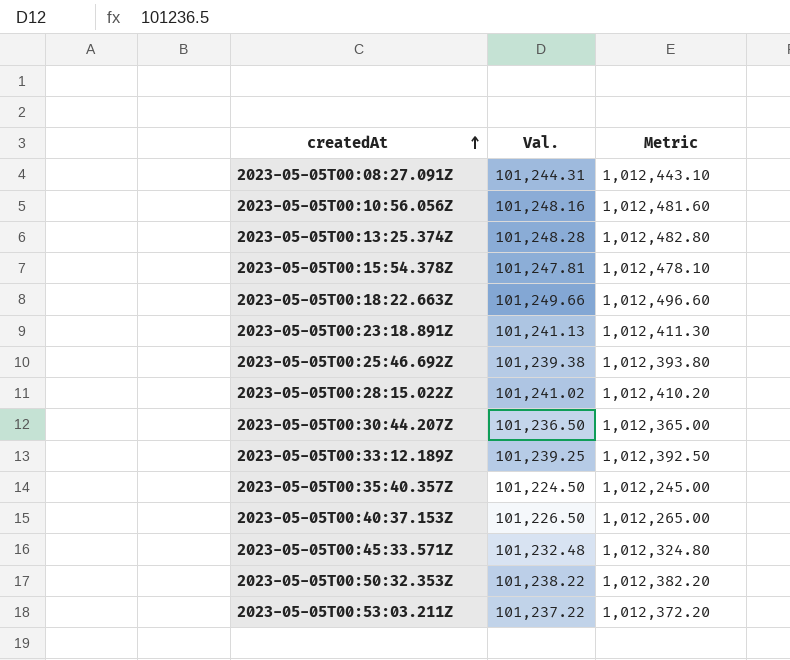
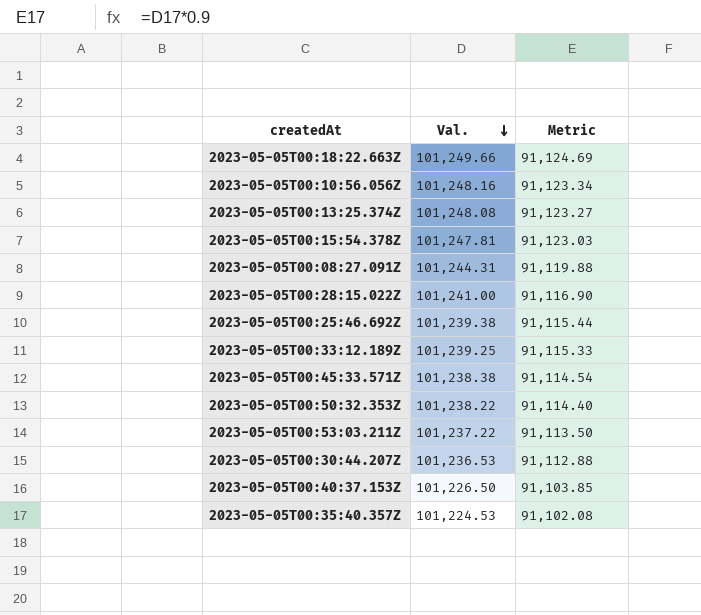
row order: createdAt ascending -> Val. descending
column Metric | formula: [Val.] * 10 -> [Val.] * 0.9
row 2023-05-05T00:23:18.891Z: 101,241.13 | 1,012,411.30 -> none
2023-05-05T00:13:25.374Z | Val.: 101,248.28 -> 101,248.08
2023-05-05T00:28:15.022Z | Val.: 101,241.02 -> 101,241.00
2023-05-05T00:45:33.571Z | Val.: 101,232.48 -> 101,238.38
2023-05-05T00:30:44.207Z | Val.: 101,236.50 -> 101,236.53
2023-05-05T00:35:40.357Z | Val.: 101,224.50 -> 101,224.53

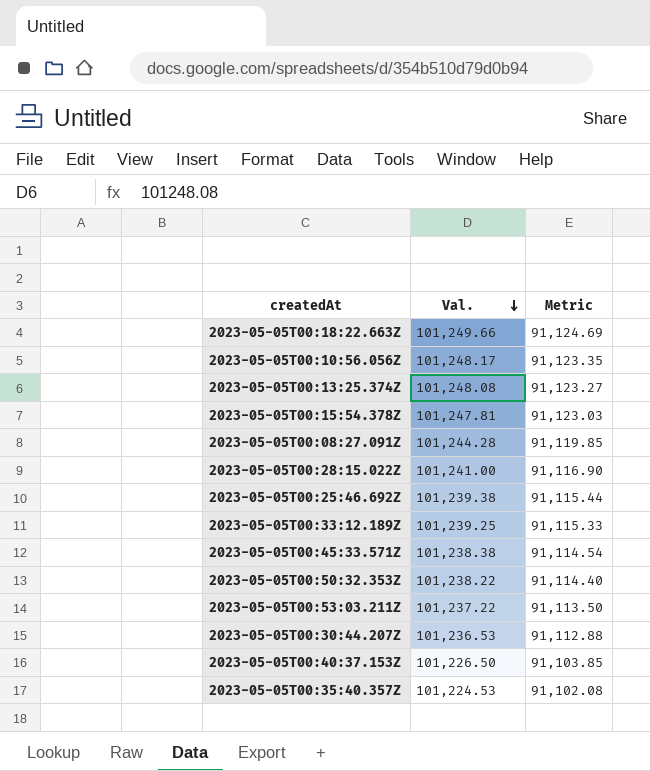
2023-05-05T00:10:56.056Z | Val.: 101,248.16 -> 101,248.17
2023-05-05T00:10:56.056Z | Metric: 91,123.34 -> 91,123.35
2023-05-05T00:08:27.091Z | Val.: 101,244.31 -> 101,244.28
2023-05-05T00:08:27.091Z | Metric: 91,119.88 -> 91,119.85

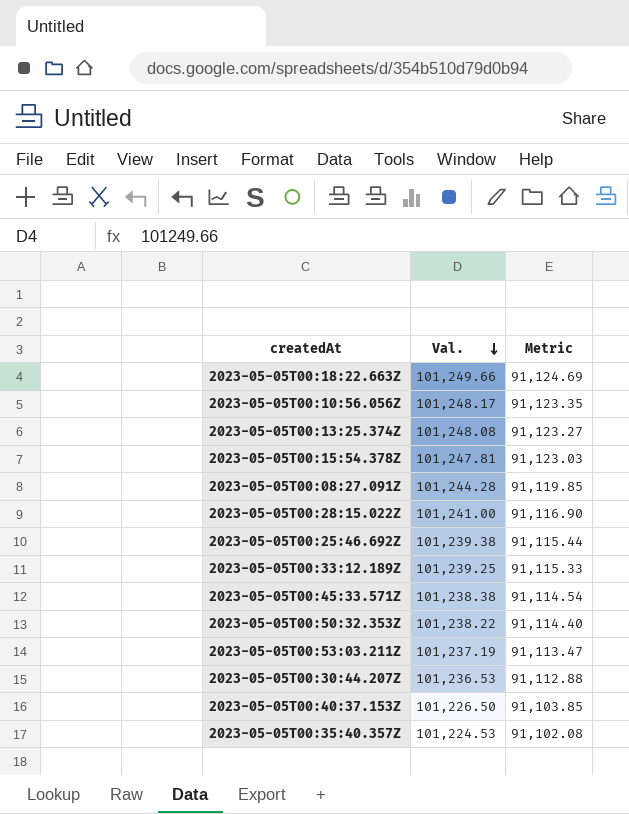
2023-05-05T00:53:03.211Z | Val.: 101,237.22 -> 101,237.19
2023-05-05T00:53:03.211Z | Metric: 91,113.50 -> 91,113.47

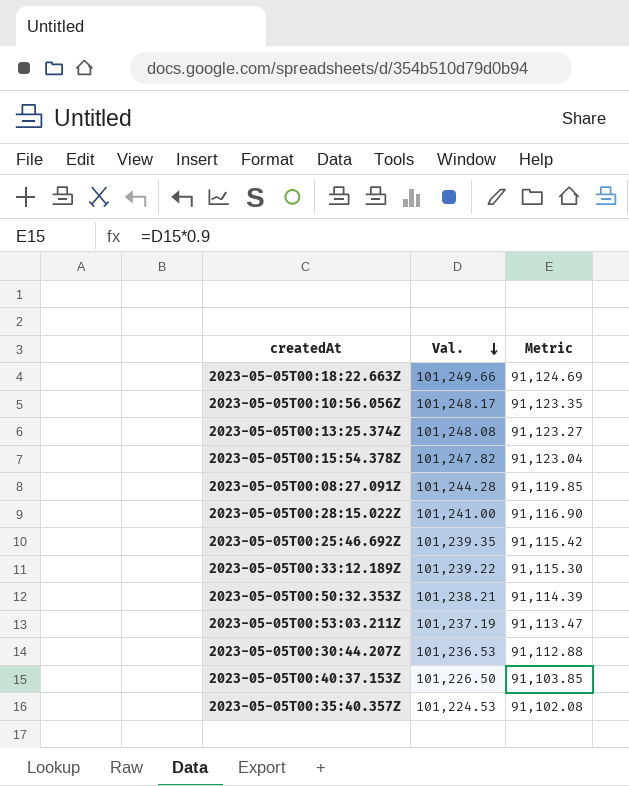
row 2023-05-05T00:45:33.571Z: 101,238.38 | 91,114.54 -> none
2023-05-05T00:15:54.378Z | Val.: 101,247.81 -> 101,247.82
2023-05-05T00:15:54.378Z | Metric: 91,123.03 -> 91,123.04
2023-05-05T00:25:46.692Z | Val.: 101,239.38 -> 101,239.35
2023-05-05T00:25:46.692Z | Metric: 91,115.44 -> 91,115.42
2023-05-05T00:33:12.189Z | Val.: 101,239.25 -> 101,239.22
2023-05-05T00:33:12.189Z | Metric: 91,115.33 -> 91,115.30
2023-05-05T00:50:32.353Z | Val.: 101,238.22 -> 101,238.21
2023-05-05T00:50:32.353Z | Metric: 91,114.40 -> 91,114.39

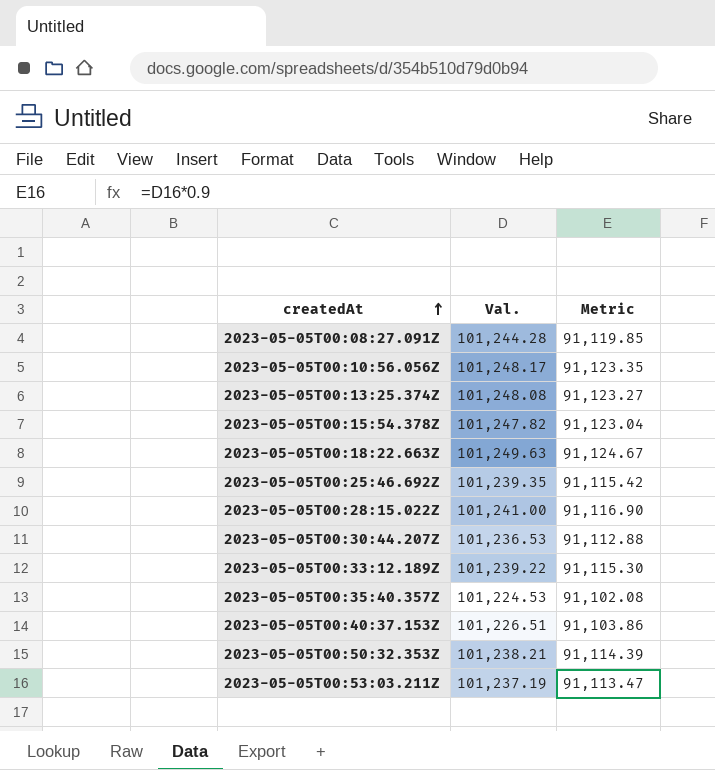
row order: Val. descending -> createdAt ascending
2023-05-05T00:18:22.663Z | Val.: 101,249.66 -> 101,249.63
2023-05-05T00:18:22.663Z | Metric: 91,124.69 -> 91,124.67
2023-05-05T00:40:37.153Z | Val.: 101,226.50 -> 101,226.51
2023-05-05T00:40:37.153Z | Metric: 91,103.85 -> 91,103.86

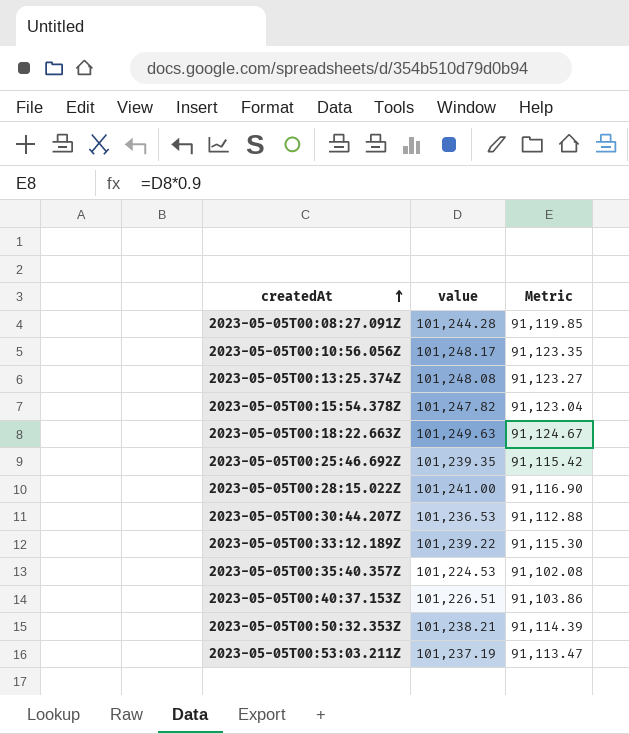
column name: Val. -> value

